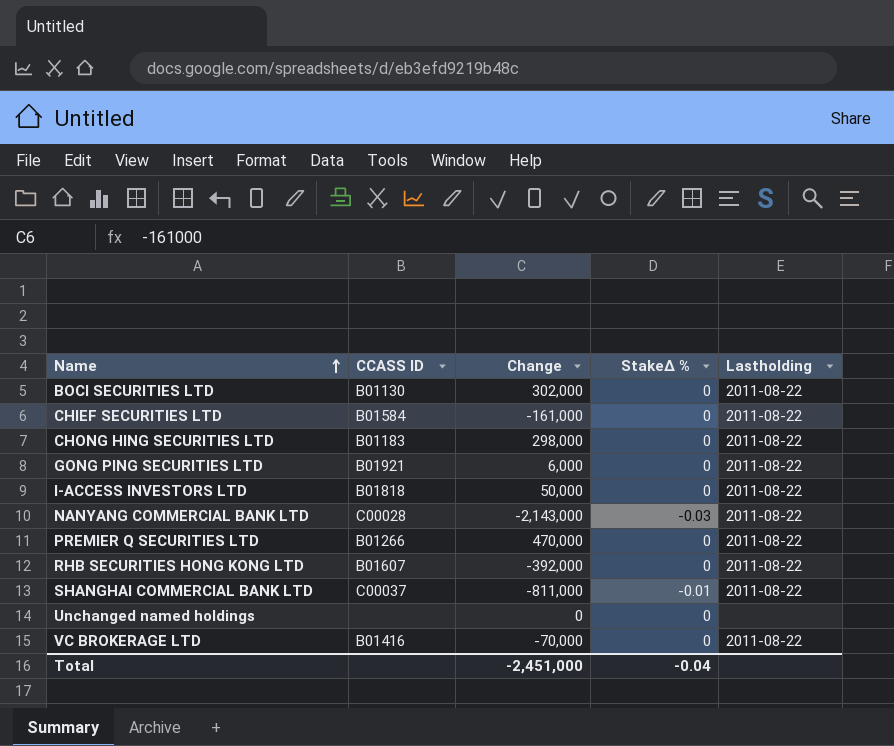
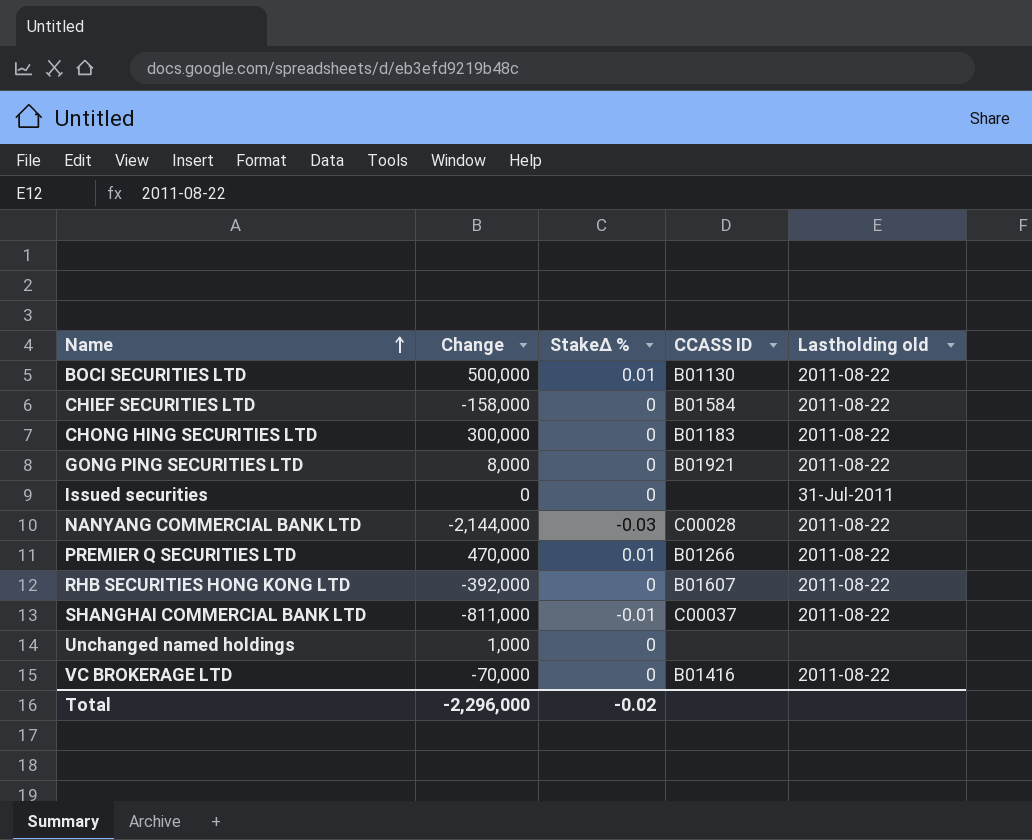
column CCASS ID | position: 2 -> 4
column name: Lastholding -> Lastholding old
row I-ACCESS INVESTORS LTD: B01818 | 50,000 | 0 | 2011-08-22 -> none
BOCI SECURITIES LTD | Change: 302,000 -> 500,000
BOCI SECURITIES LTD | StakeΔ %: 0 -> 0.01
CHIEF SECURITIES LTD | Change: -161,000 -> -158,000
CHONG HING SECURITIES LTD | Change: 298,000 -> 300,000
GONG PING SECURITIES LTD | Change: 6,000 -> 8,000
row Issued securities: none -> 0 | 0 | none | 31-Jul-2011
NANYANG COMMERCIAL BANK LTD | Change: -2,143,000 -> -2,144,000
PREMIER Q SECURITIES LTD | StakeΔ %: 0 -> 0.01
Unchanged named holdings | Change: 0 -> 1,000
Total | Change: -2,451,000 -> -2,296,000
Total | StakeΔ %: -0.04 -> -0.02

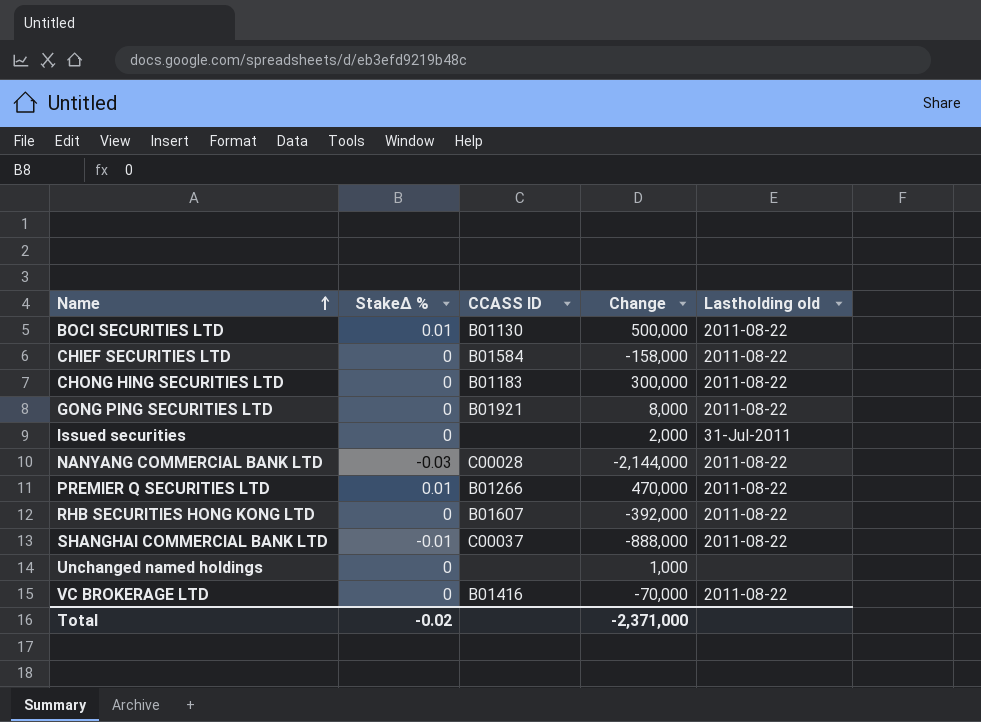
column Change | position: 2 -> 4
Issued securities | Change: 0 -> 2,000
SHANGHAI COMMERCIAL BANK LTD | Change: -811,000 -> -888,000
Total | Change: -2,296,000 -> -2,371,000

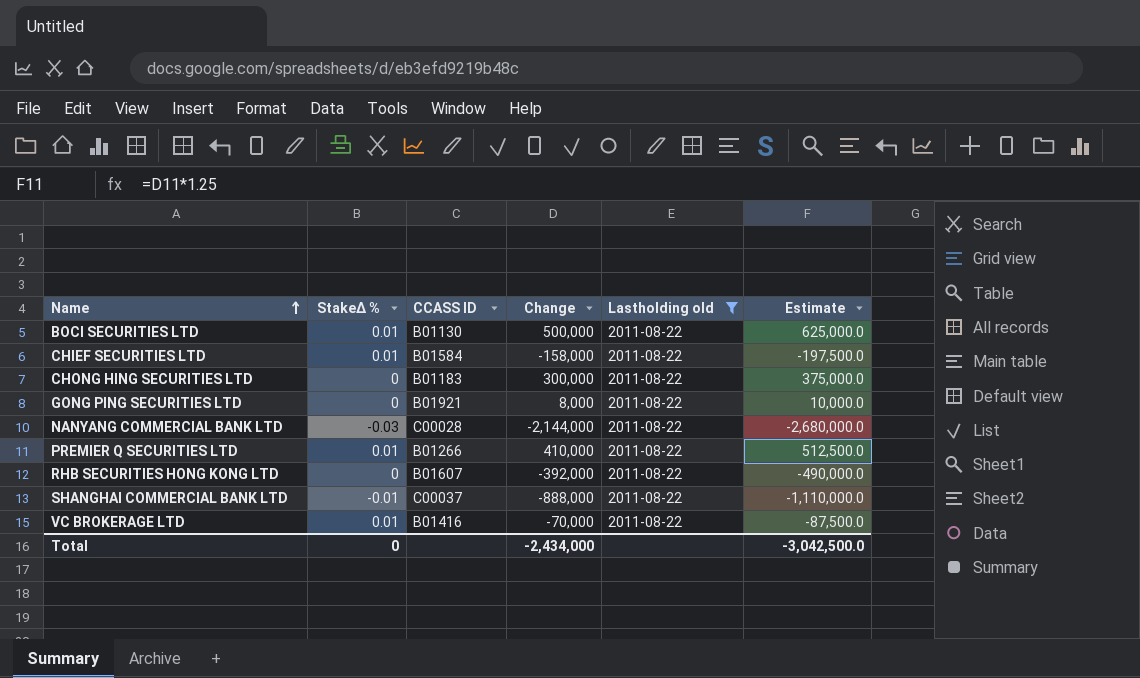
filter: none -> Lastholding old = 2011-08-22
column Estimate | formula: none -> [Change] * 1.25
CHIEF SECURITIES LTD | StakeΔ %: 0 -> 0.01
PREMIER Q SECURITIES LTD | Change: 470,000 -> 410,000
VC BROKERAGE LTD | StakeΔ %: 0 -> 0.01
Total | StakeΔ %: -0.02 -> 0
Total | Change: -2,371,000 -> -2,434,000

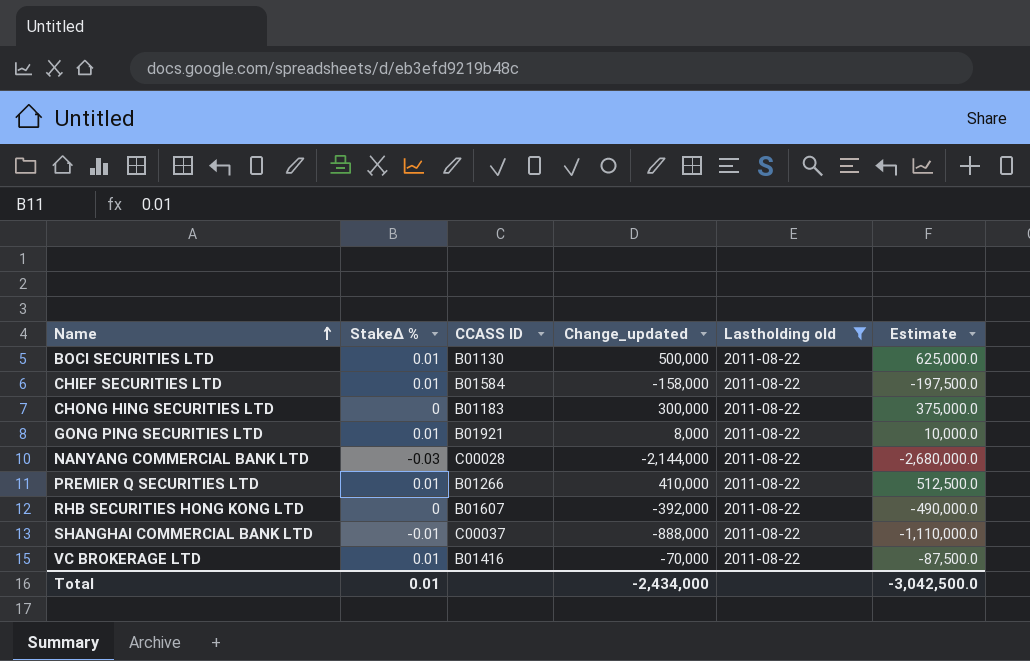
column name: Change -> Change_updated
GONG PING SECURITIES LTD | StakeΔ %: 0 -> 0.01
Total | StakeΔ %: 0 -> 0.01

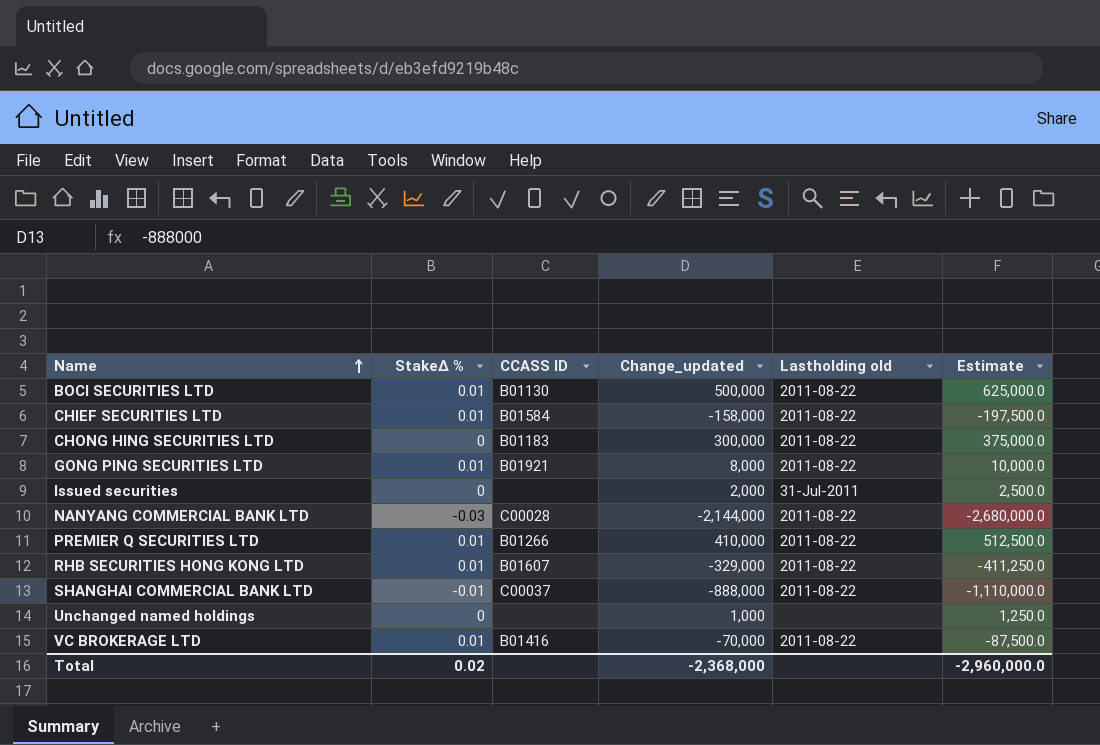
filter: Lastholding old = 2011-08-22 -> none
RHB SECURITIES HONG KONG LTD | StakeΔ %: 0 -> 0.01
RHB SECURITIES HONG KONG LTD | Change_updated: -392,000 -> -329,000
RHB SECURITIES HONG KONG LTD | Estimate: -490,000.0 -> -411,250.0
Total | StakeΔ %: 0.01 -> 0.02
Total | Change_updated: -2,434,000 -> -2,368,000
Total | Estimate: -3,042,500.0 -> -2,960,000.0

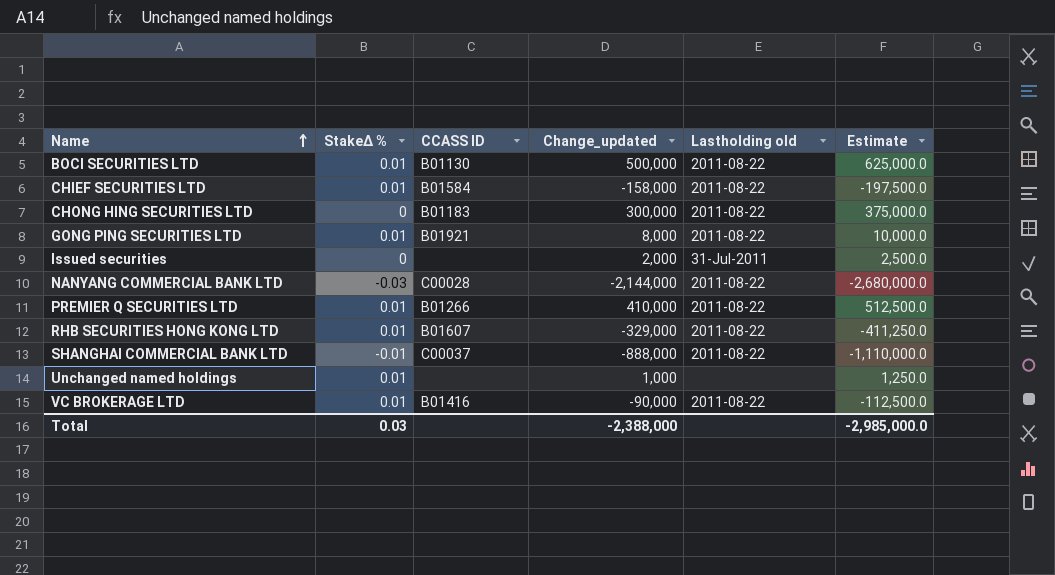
Unchanged named holdings | StakeΔ %: 0 -> 0.01
VC BROKERAGE LTD | Change_updated: -70,000 -> -90,000
VC BROKERAGE LTD | Estimate: -87,500.0 -> -112,500.0
Total | StakeΔ %: 0.02 -> 0.03
Total | Change_updated: -2,368,000 -> -2,388,000
Total | Estimate: -2,960,000.0 -> -2,985,000.0

